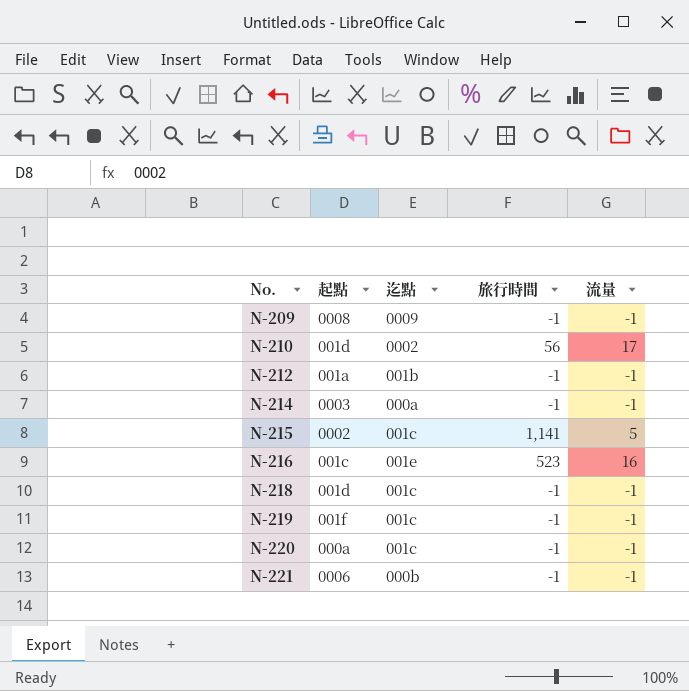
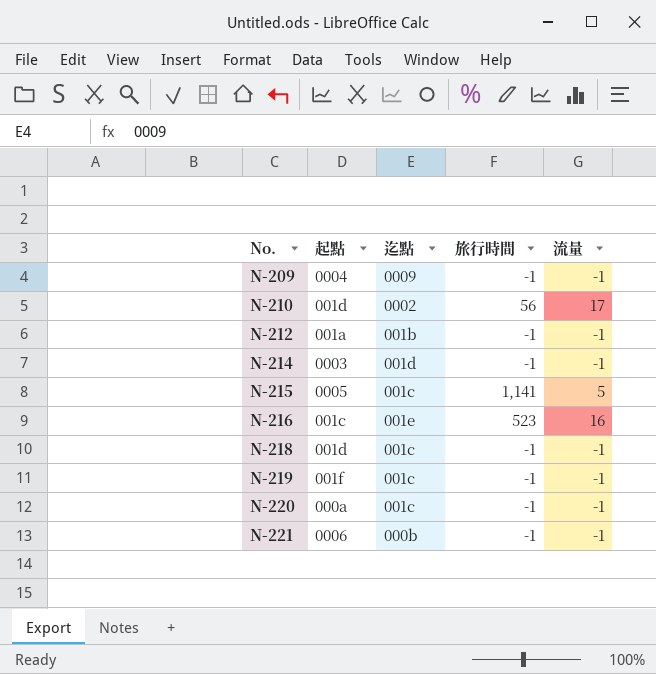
N-209 | 起點: 0008 -> 0004
N-214 | 迄點: 000a -> 001d
N-215 | 起點: 0002 -> 0005

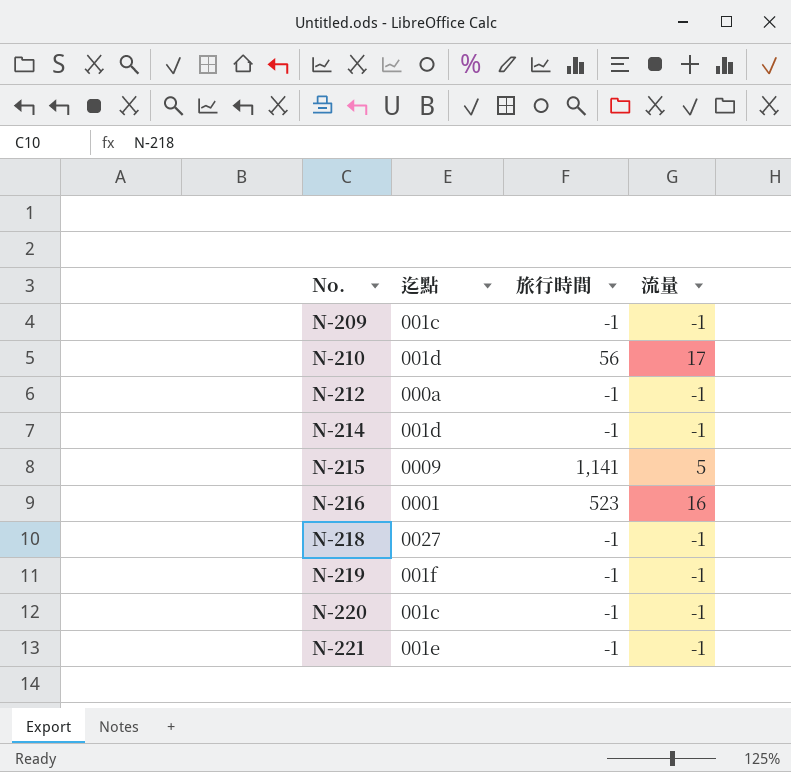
column 起點 | position: 2 -> none
N-209 | 迄點: 0009 -> 001c
N-210 | 迄點: 0002 -> 001d
N-212 | 迄點: 001b -> 000a
N-215 | 迄點: 001c -> 0009
N-216 | 迄點: 001e -> 0001
N-218 | 迄點: 001c -> 0027
N-219 | 迄點: 001c -> 001f
N-221 | 迄點: 000b -> 001e

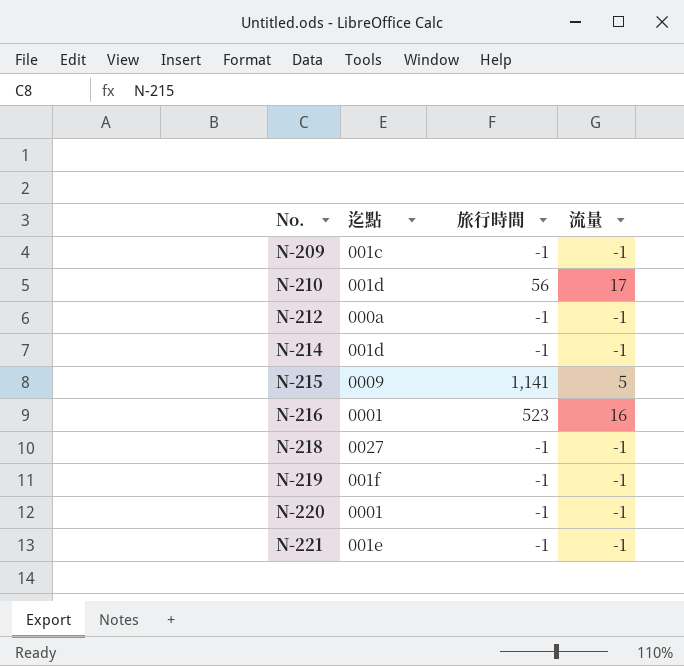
N-220 | 迄點: 001c -> 0001

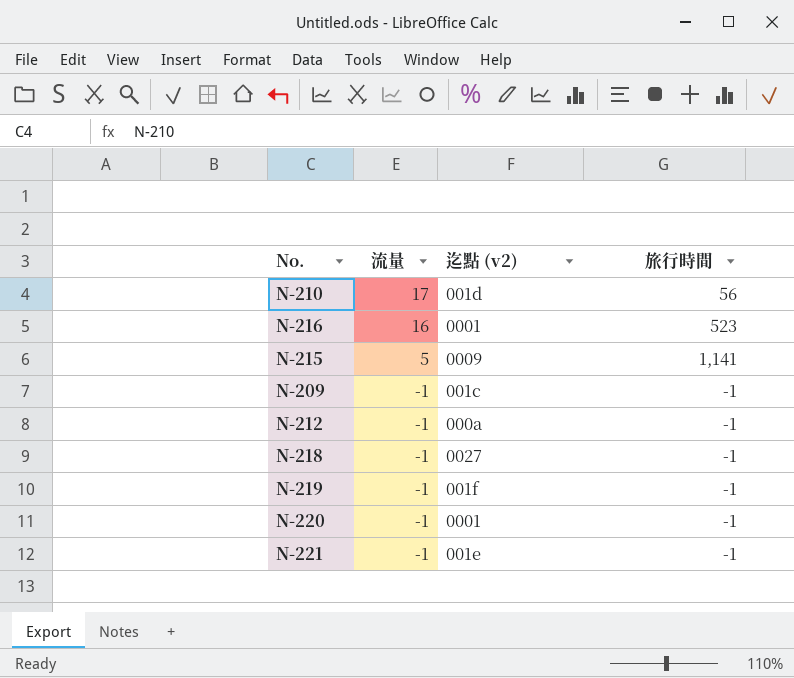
row order: No. ascending -> 流量 descending
column 流量 | position: 4 -> 2
column name: 迄點 -> 迄點 (v2)
row N-214: 001d | -1 | -1 -> none

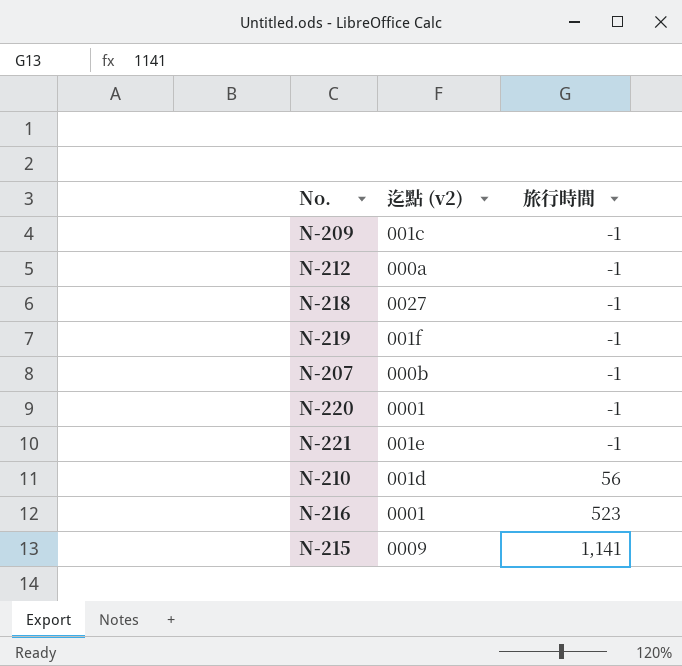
row order: 流量 descending -> 旅行時間 ascending
column 流量 | position: 2 -> none
row N-207: none -> 000b | -1

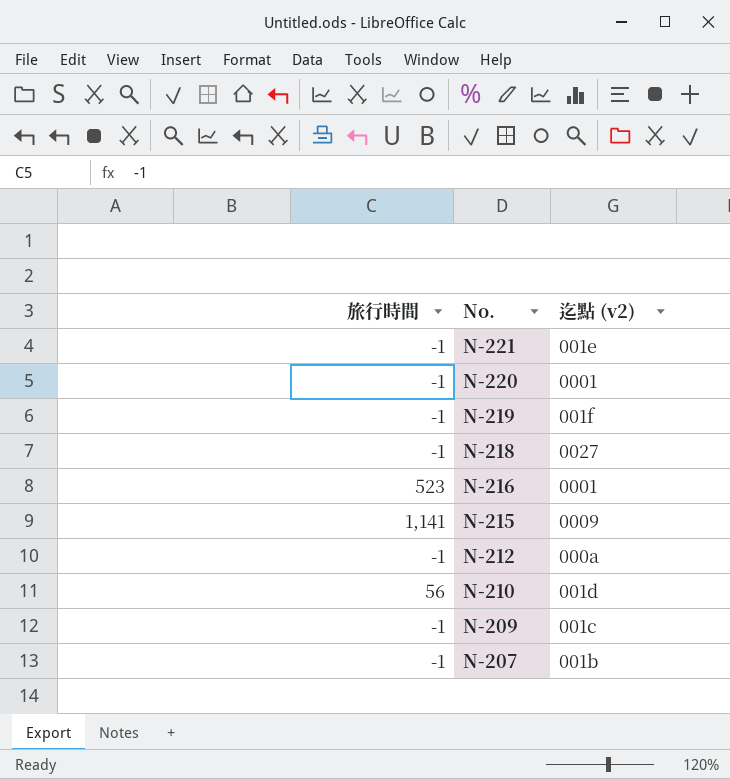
row order: 旅行時間 ascending -> No. descending
column 旅行時間 | position: 3 -> 1
N-207 | 迄點 (v2): 000b -> 001b

